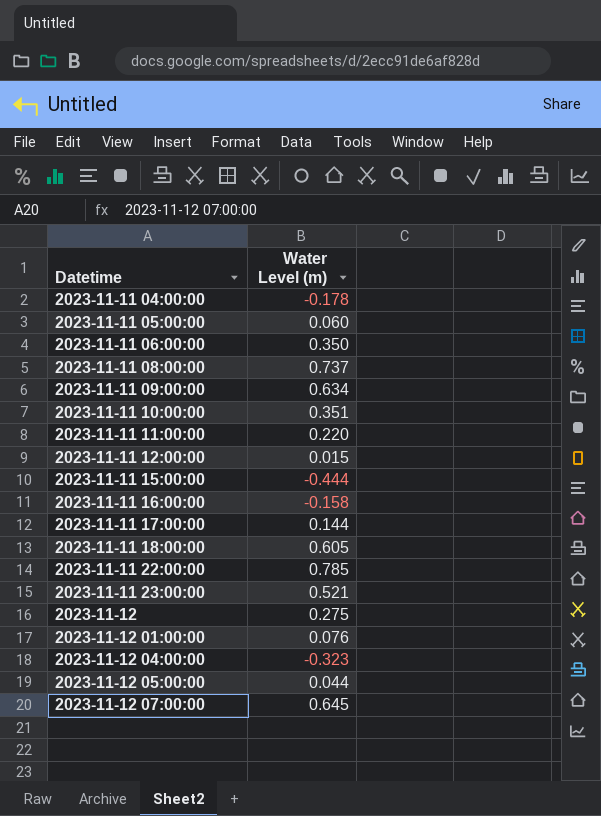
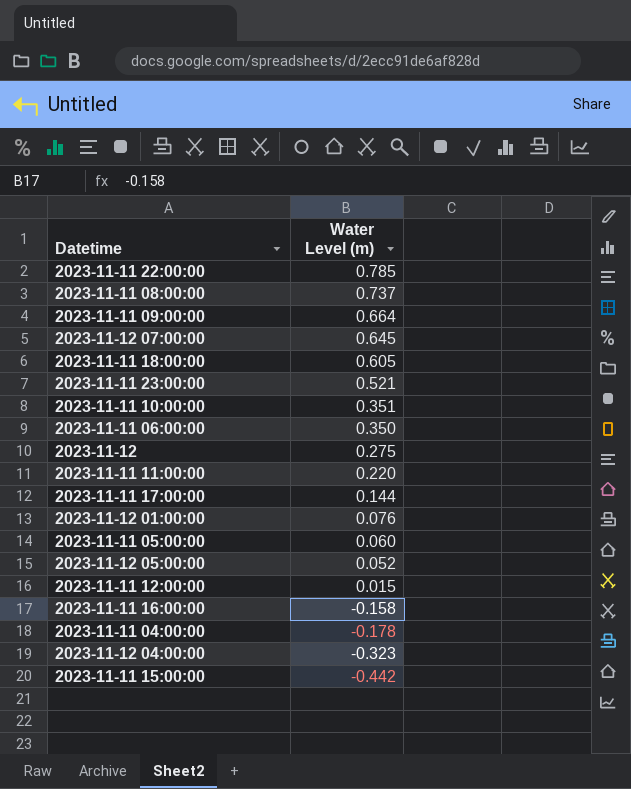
row order: Datetime ascending -> Water Level (m) descending
2023-11-11 09:00:00 | Water Level (m): 0.634 -> 0.664
2023-11-12 05:00:00 | Water Level (m): 0.044 -> 0.052
2023-11-11 15:00:00 | Water Level (m): -0.444 -> -0.442

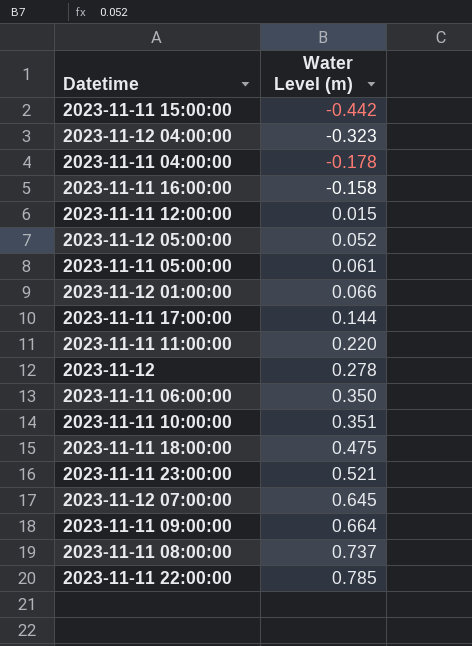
row order: Water Level (m) descending -> Water Level (m) ascending
2023-11-11 05:00:00 | Water Level (m): 0.060 -> 0.061
2023-11-12 01:00:00 | Water Level (m): 0.076 -> 0.066
2023-11-12 | Water Level (m): 0.275 -> 0.278
2023-11-11 18:00:00 | Water Level (m): 0.605 -> 0.475

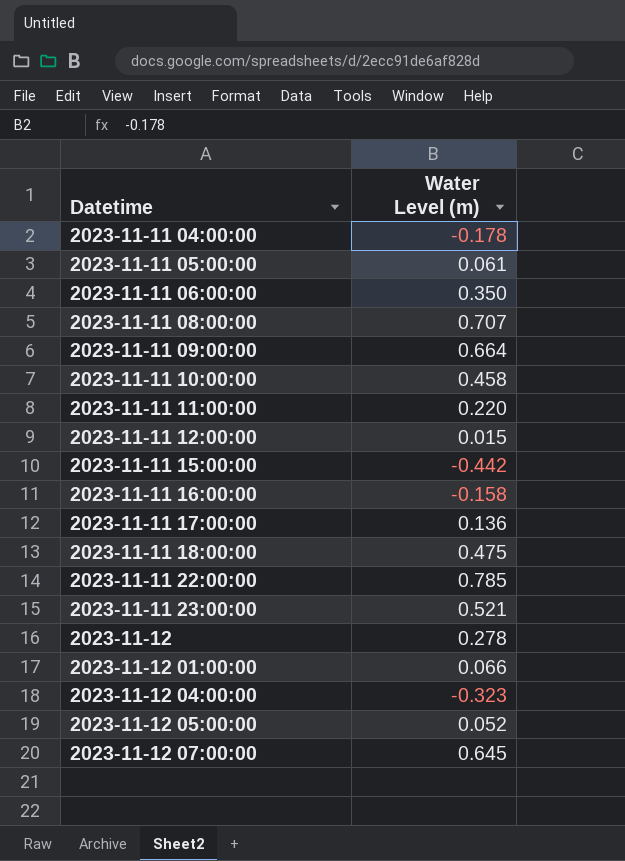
row order: Water Level (m) ascending -> Datetime ascending
2023-11-11 08:00:00 | Water Level (m): 0.737 -> 0.707
2023-11-11 10:00:00 | Water Level (m): 0.351 -> 0.458
2023-11-11 17:00:00 | Water Level (m): 0.144 -> 0.136

